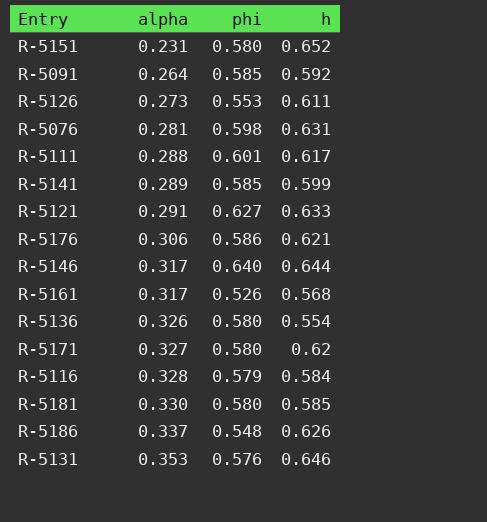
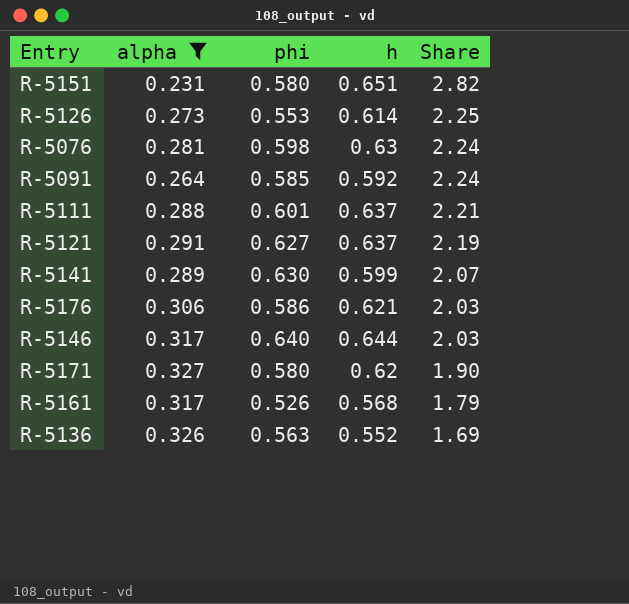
filter: none -> alpha <= 0.327
row order: alpha ascending -> Share descending
column Share | formula: none -> [h] / [alpha]
R-5151 | h: 0.652 -> 0.651
R-5126 | h: 0.611 -> 0.614
R-5076 | h: 0.631 -> 0.63
R-5111 | h: 0.617 -> 0.637
R-5121 | h: 0.633 -> 0.637
R-5141 | phi: 0.585 -> 0.630
R-5136 | phi: 0.580 -> 0.563
R-5136 | h: 0.554 -> 0.552

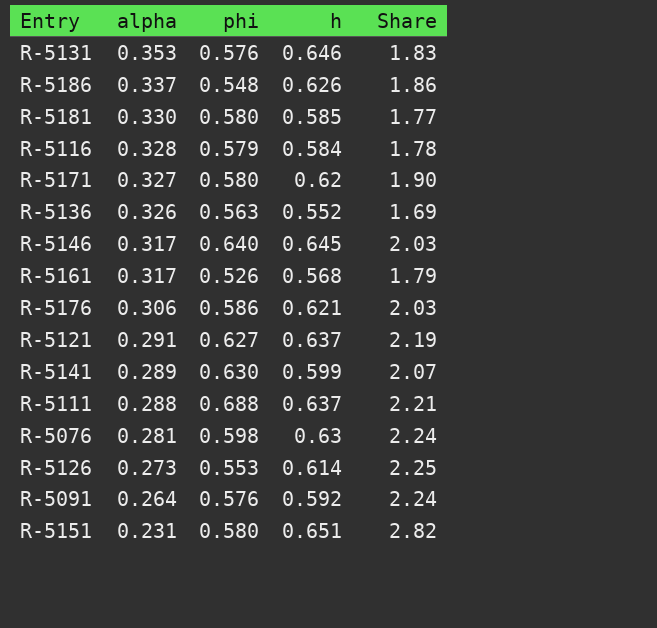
filter: alpha <= 0.327 -> none
row order: Share descending -> alpha descending
R-5146 | h: 0.644 -> 0.645
R-5111 | phi: 0.601 -> 0.688
R-5091 | phi: 0.585 -> 0.576

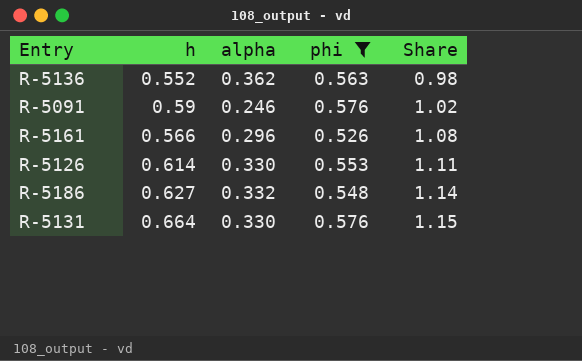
filter: none -> phi <= 0.576
row order: alpha descending -> Share ascending
column h | position: 4 -> 2
column Share | formula: [h] / [alpha] -> [h] / [phi]
R-5136 | alpha: 0.326 -> 0.362
R-5091 | h: 0.592 -> 0.59
R-5091 | alpha: 0.264 -> 0.246
R-5161 | h: 0.568 -> 0.566
R-5161 | alpha: 0.317 -> 0.296
R-5126 | alpha: 0.273 -> 0.330
R-5186 | h: 0.626 -> 0.627
R-5186 | alpha: 0.337 -> 0.332
R-5131 | h: 0.646 -> 0.664
R-5131 | alpha: 0.353 -> 0.330

